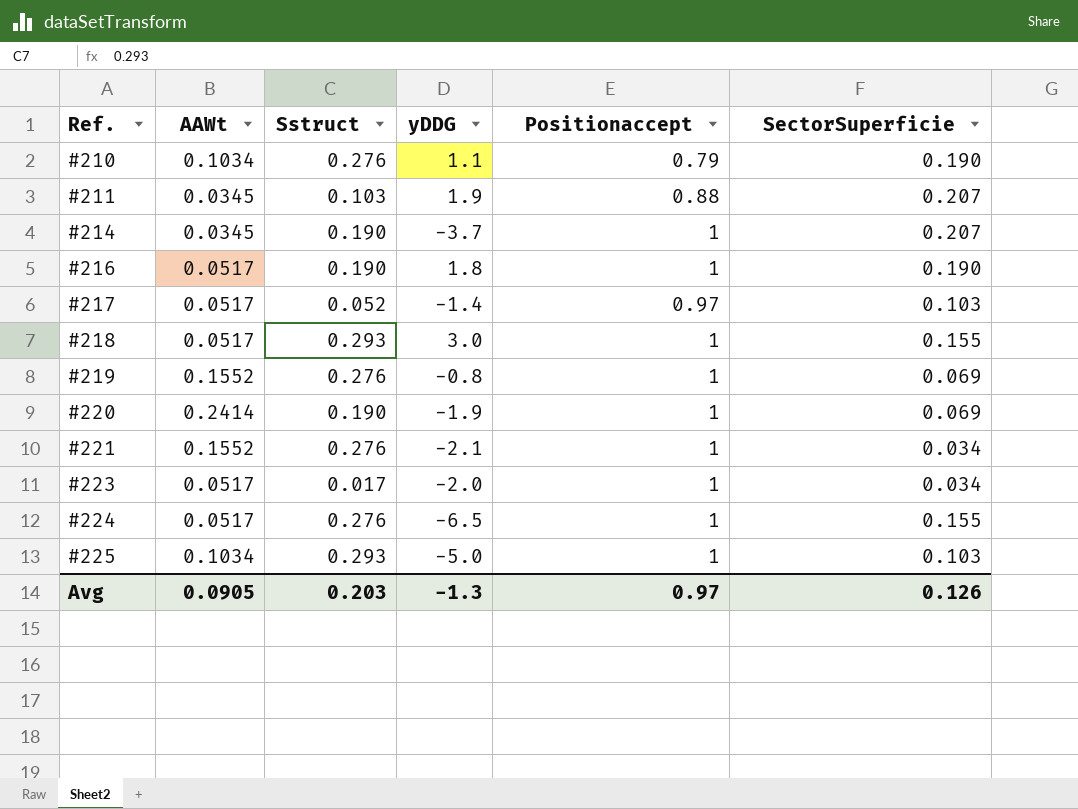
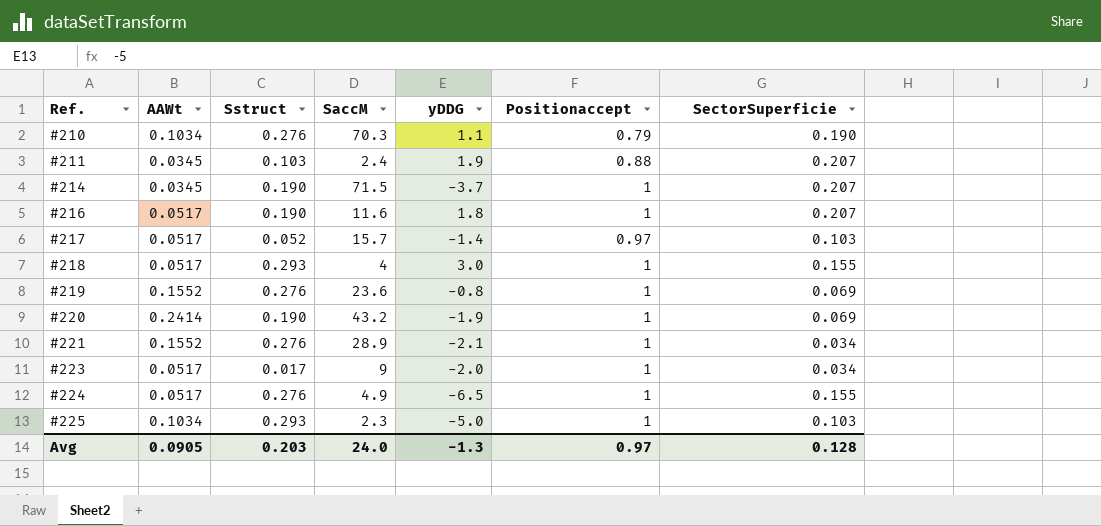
column SaccM | position: none -> 4
#216 | SectorSuperficie: 0.190 -> 0.207
Avg | SectorSuperficie: 0.126 -> 0.128

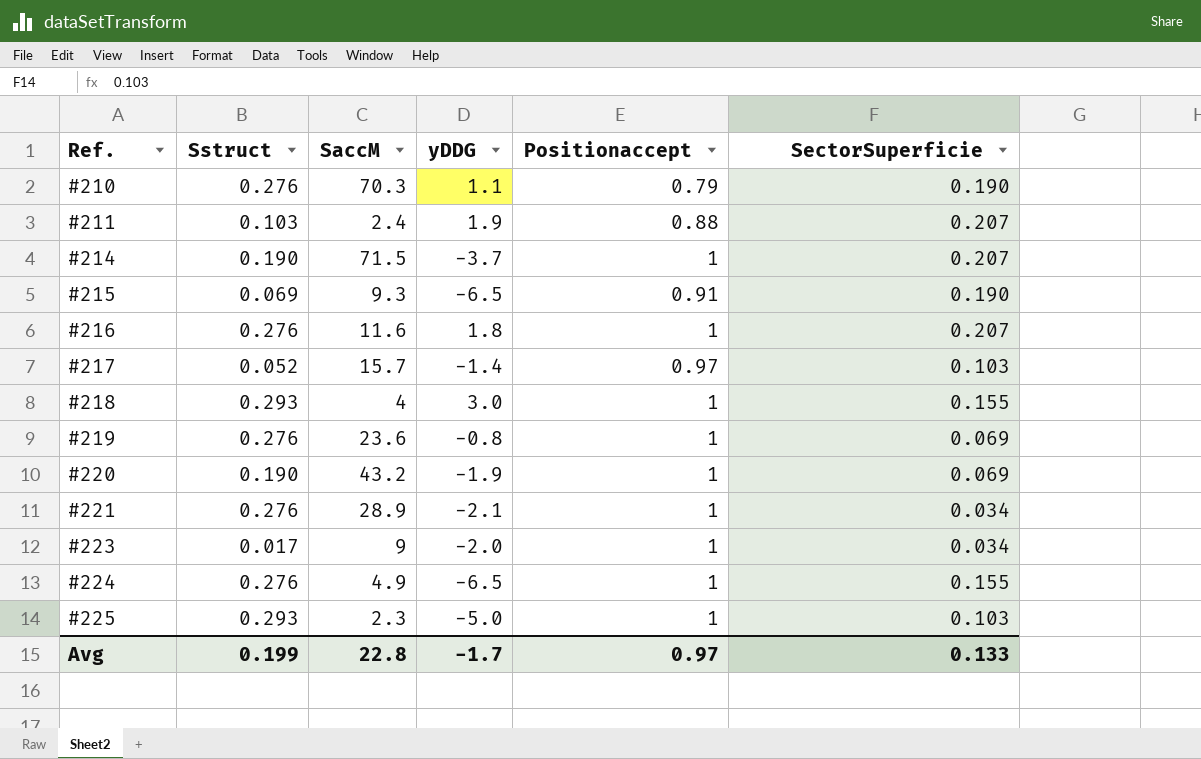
column AAWt | position: 2 -> none
row #215: none -> 0.069 | 9.3 | -6.5 | 0.91 | 0.190
#216 | Sstruct: 0.190 -> 0.276
Avg | Sstruct: 0.203 -> 0.199
Avg | SaccM: 24.0 -> 22.8
Avg | yDDG: -1.3 -> -1.7
Avg | SectorSuperficie: 0.128 -> 0.133

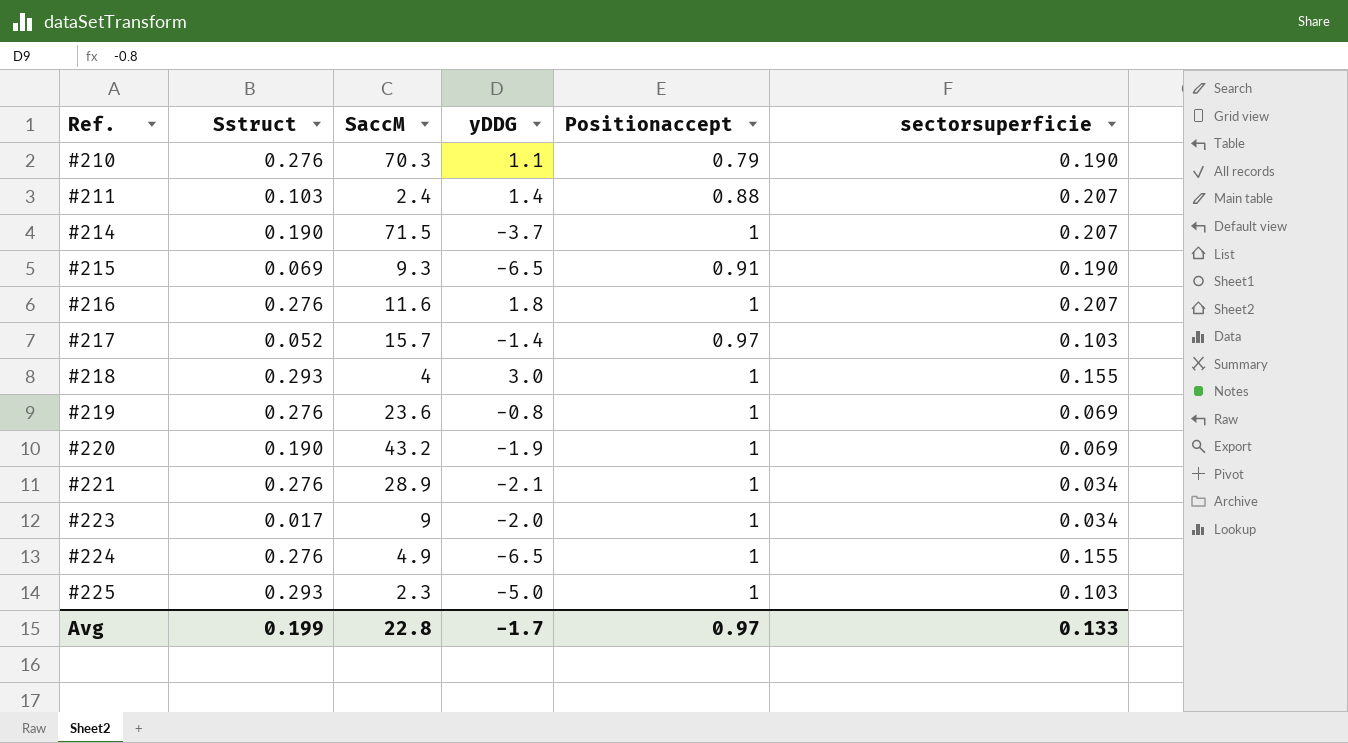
column name: SectorSuperficie -> sectorsuperficie
#211 | yDDG: 1.9 -> 1.4

